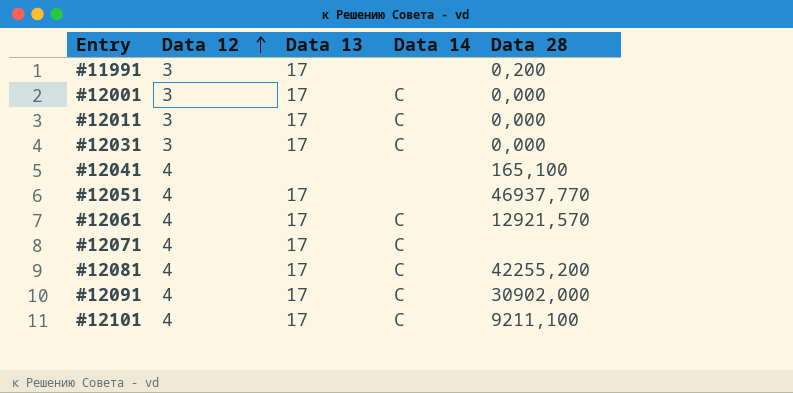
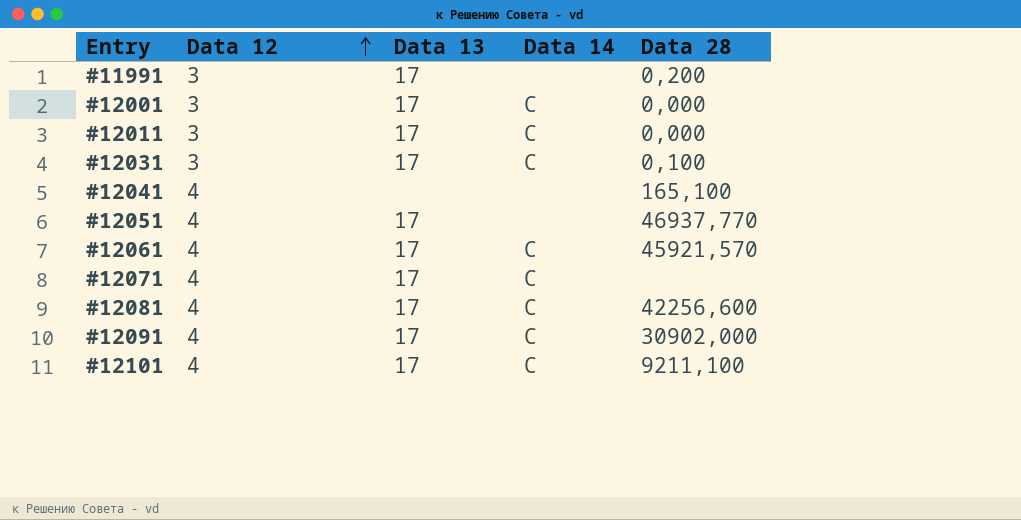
#12031 | Data 28: 0,000 -> 0,100
#12061 | Data 28: 12921,570 -> 45921,570
#12081 | Data 28: 42255,200 -> 42256,600

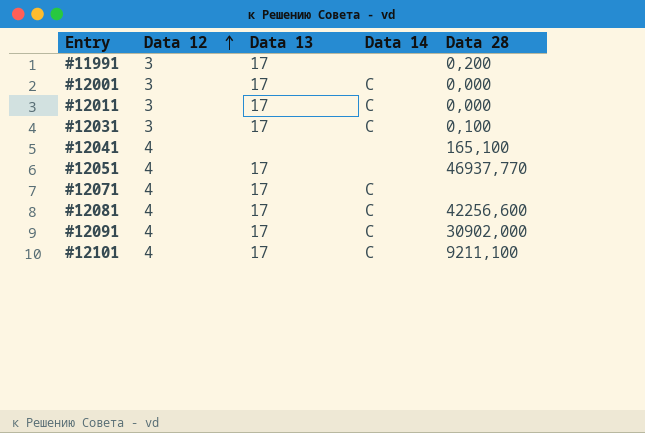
row #12061: 4 | 17 | С | 45921,570 -> none

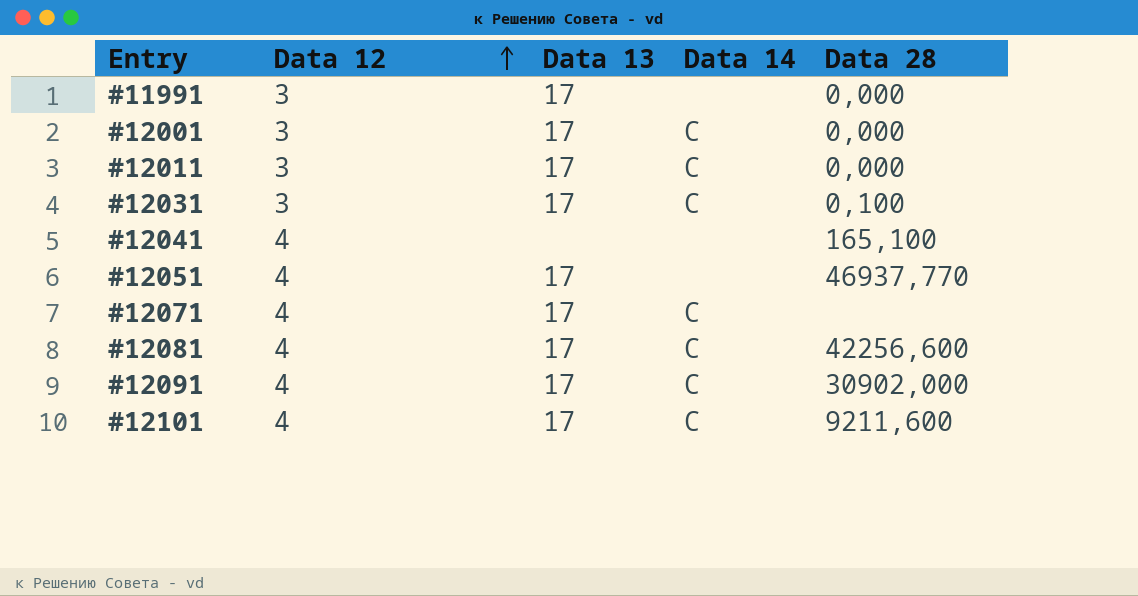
#11991 | Data 28: 0,200 -> 0,000
#12101 | Data 28: 9211,100 -> 9211,600

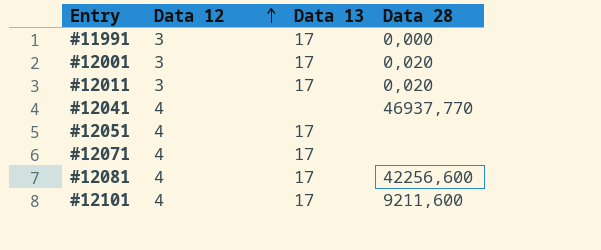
column Data 14 | position: 4 -> none
row #12031: 3 | 17 | С | 0,100 -> none
row #12091: 4 | 17 | С | 30902,000 -> none
#12001 | Data 28: 0,000 -> 0,020
#12011 | Data 28: 0,000 -> 0,020
#12041 | Data 28: 165,100 -> 46937,770
#12051 | Data 28: 46937,770 -> none

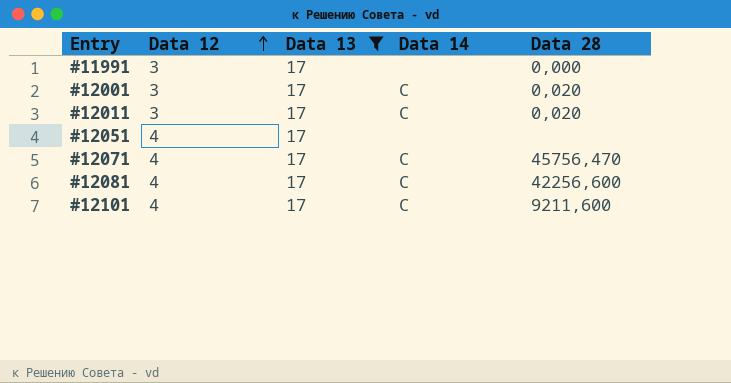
filter: none -> Data 13 = 17
column Data 14 | position: none -> 4
#12071 | Data 28: none -> 45756,470

